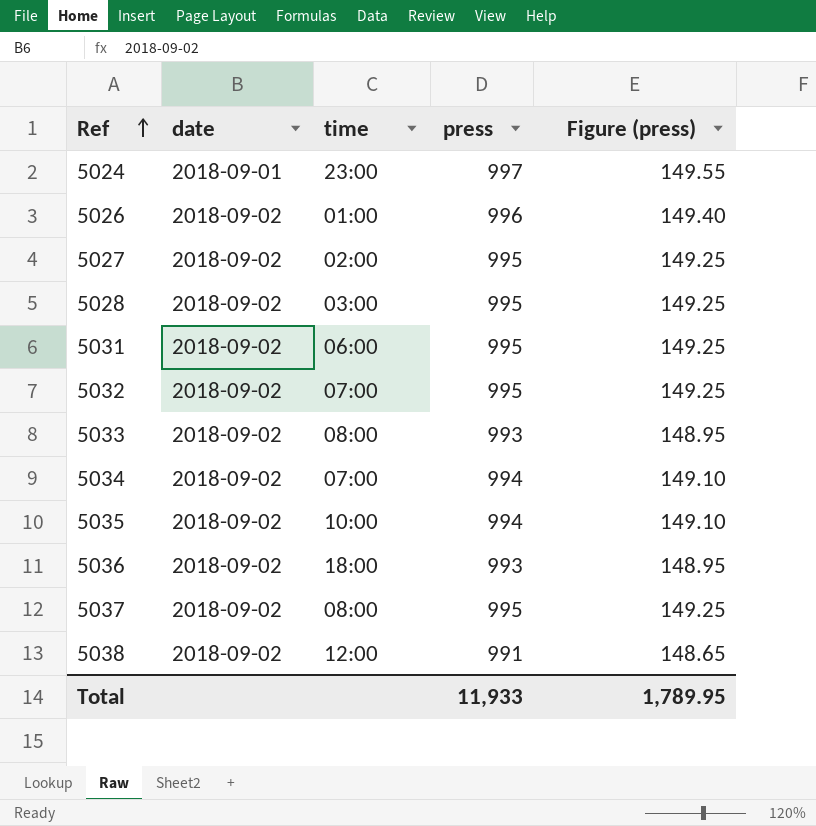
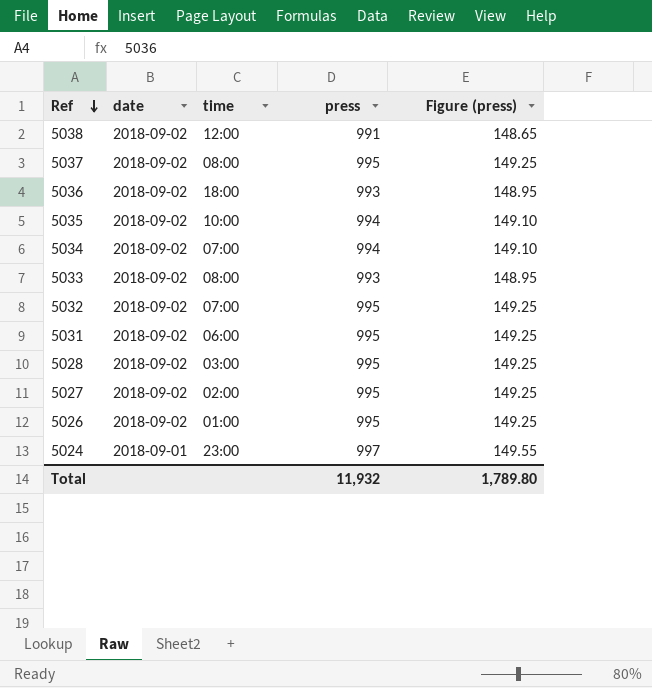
row order: Ref ascending -> Ref descending
5026 | press: 996 -> 995
5026 | Figure (press): 149.40 -> 149.25
Total | press: 11,933 -> 11,932
Total | Figure (press): 1,789.95 -> 1,789.80

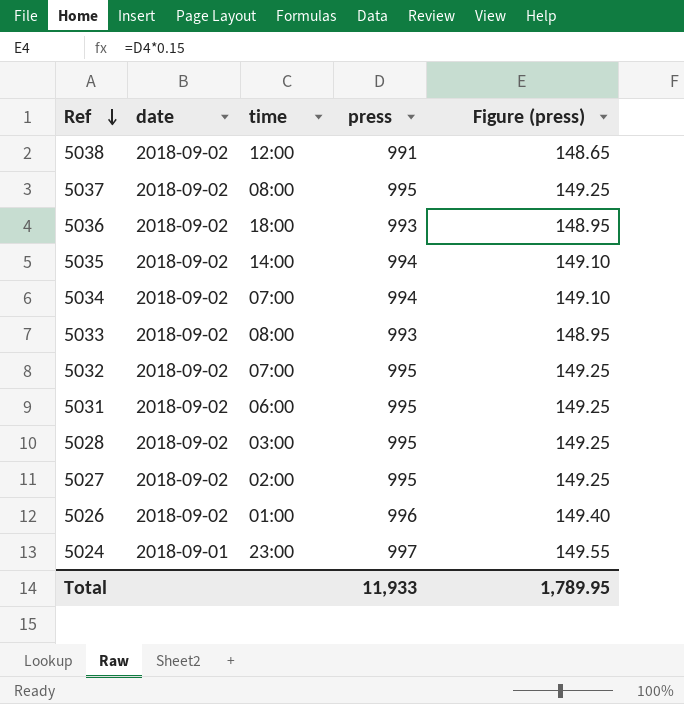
5035 | time: 10:00 -> 14:00
5026 | press: 995 -> 996
5026 | Figure (press): 149.25 -> 149.40
Total | press: 11,932 -> 11,933
Total | Figure (press): 1,789.80 -> 1,789.95

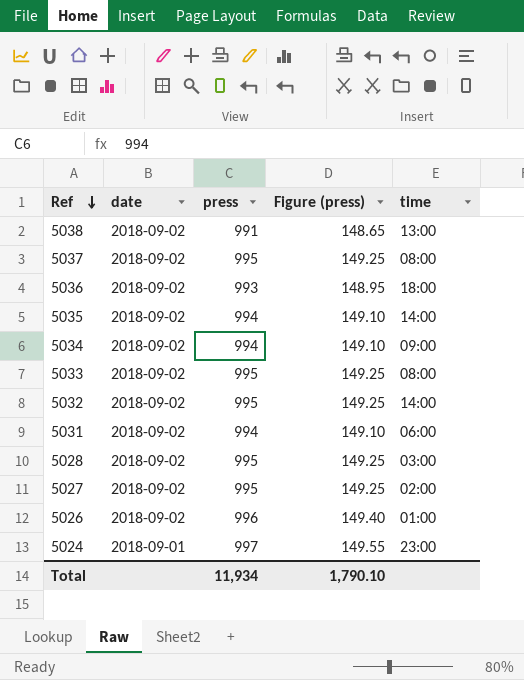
column time | position: 3 -> 5
5038 | time: 12:00 -> 13:00
5034 | time: 07:00 -> 09:00
5033 | press: 993 -> 995
5033 | Figure (press): 148.95 -> 149.25
5032 | time: 07:00 -> 14:00
5031 | press: 995 -> 994
5031 | Figure (press): 149.25 -> 149.10
Total | press: 11,933 -> 11,934
Total | Figure (press): 1,789.95 -> 1,790.10

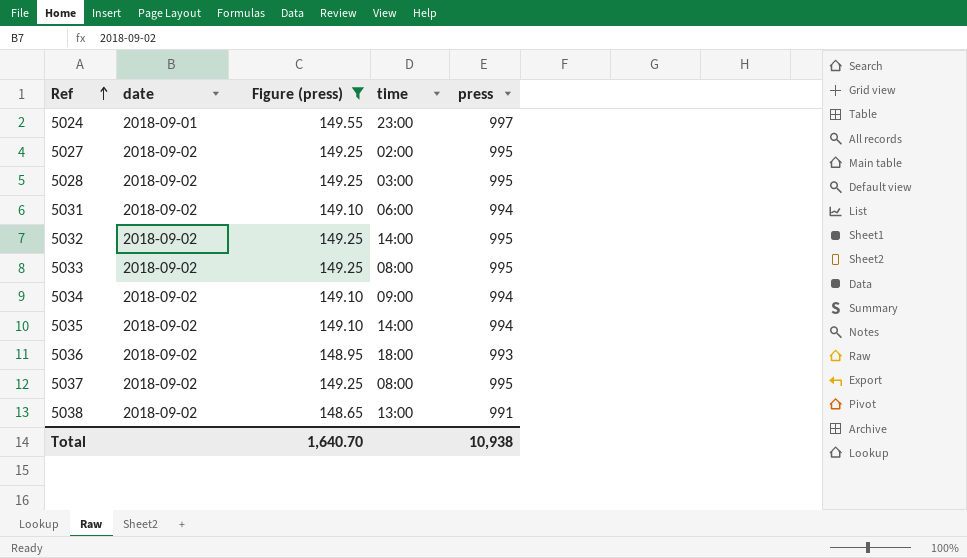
filter: none -> Figure (press) != 149.40
row order: Ref descending -> Ref ascending
column press | position: 3 -> 5
Total | Figure (press): 1,790.10 -> 1,640.70
Total | press: 11,934 -> 10,938

